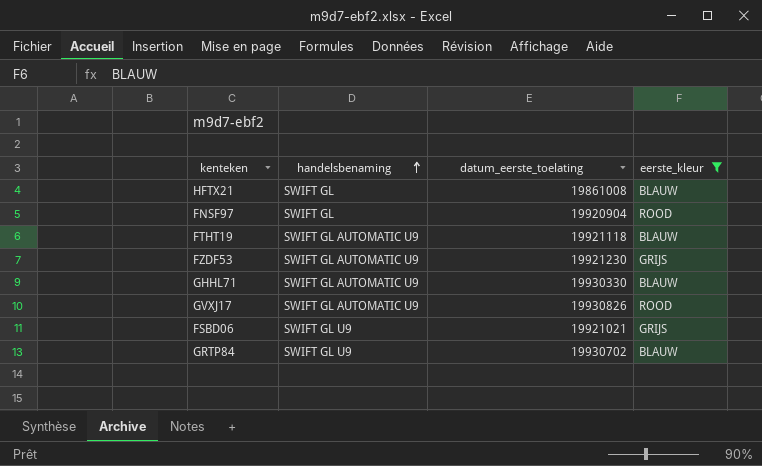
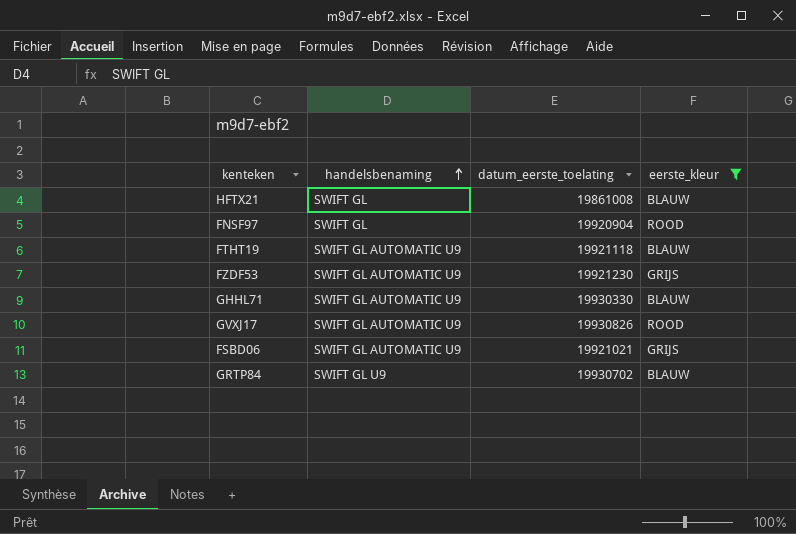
FSBD06 | handelsbenaming: SWIFT GL U9 -> SWIFT GL AUTOMATIC U9

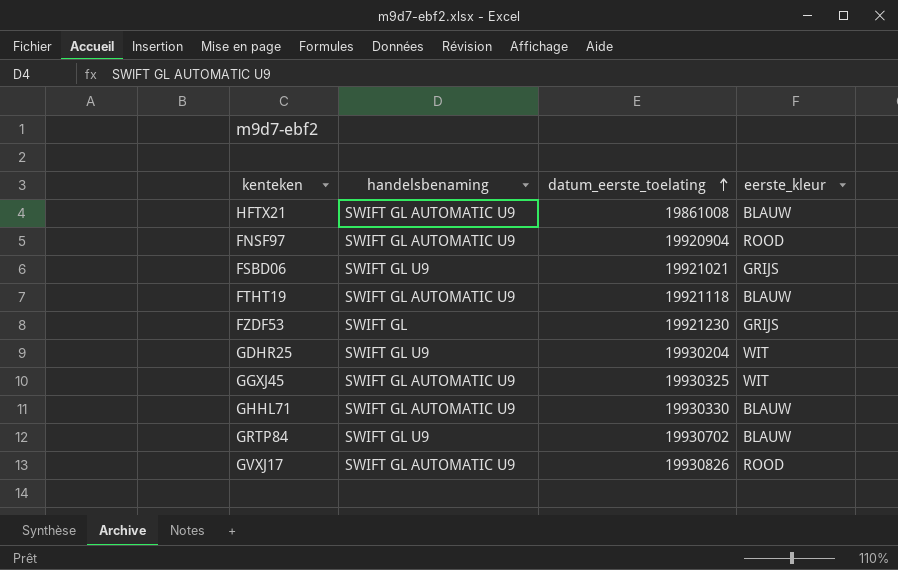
filter: eerste_kleur != WIT -> none
row order: handelsbenaming ascending -> datum_eerste_toelating ascending
HFTX21 | handelsbenaming: SWIFT GL -> SWIFT GL AUTOMATIC U9
FNSF97 | handelsbenaming: SWIFT GL -> SWIFT GL AUTOMATIC U9
FSBD06 | handelsbenaming: SWIFT GL AUTOMATIC U9 -> SWIFT GL U9
FZDF53 | handelsbenaming: SWIFT GL AUTOMATIC U9 -> SWIFT GL

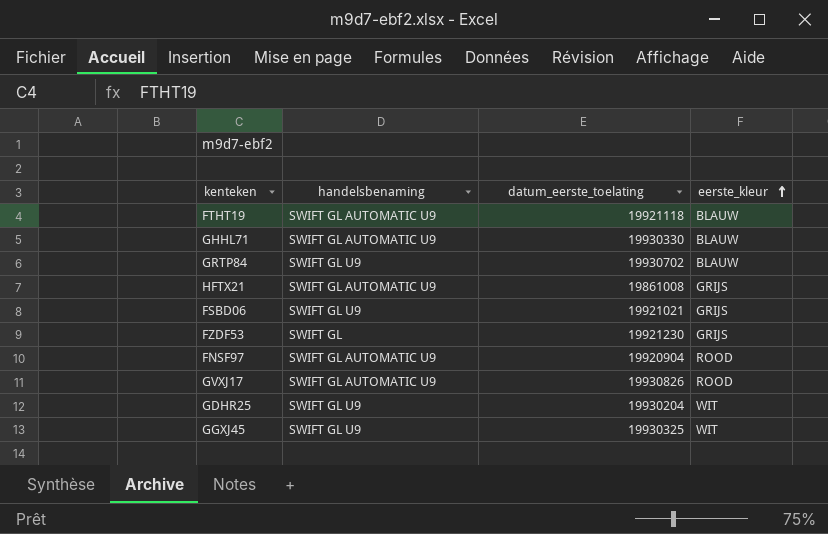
row order: datum_eerste_toelating ascending -> eerste_kleur ascending
HFTX21 | eerste_kleur: BLAUW -> GRIJS
GGXJ45 | handelsbenaming: SWIFT GL AUTOMATIC U9 -> SWIFT GL U9

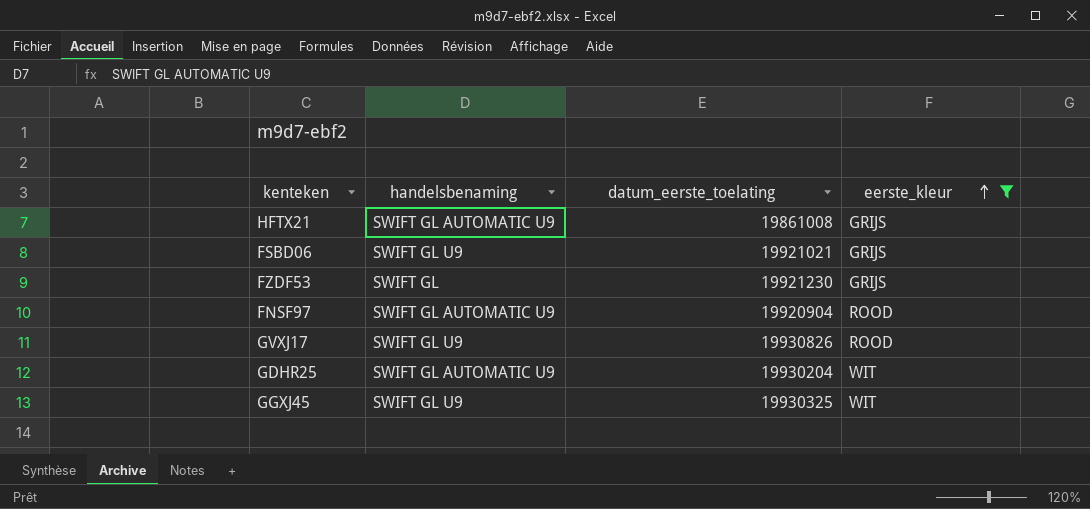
filter: none -> eerste_kleur != BLAUW
GVXJ17 | handelsbenaming: SWIFT GL AUTOMATIC U9 -> SWIFT GL U9
GDHR25 | handelsbenaming: SWIFT GL U9 -> SWIFT GL AUTOMATIC U9

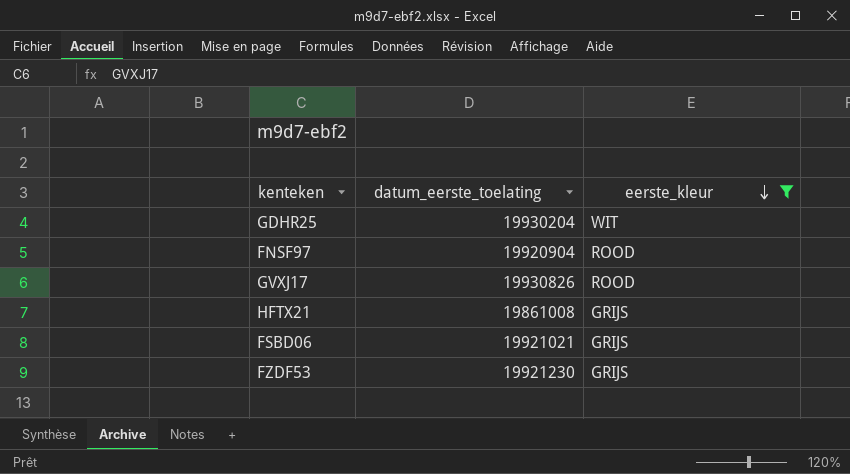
row order: eerste_kleur ascending -> eerste_kleur descending
column handelsbenaming | position: 2 -> none
row GGXJ45: SWIFT GL U9 | 19930325 | WIT -> none

